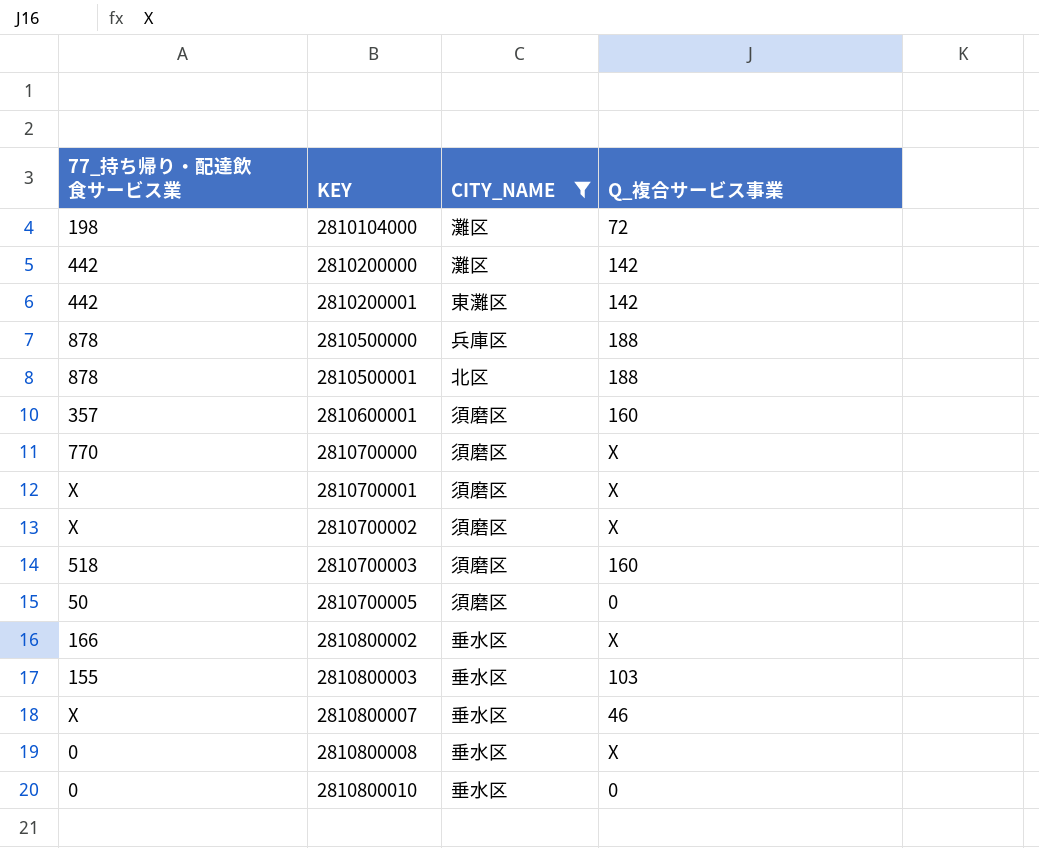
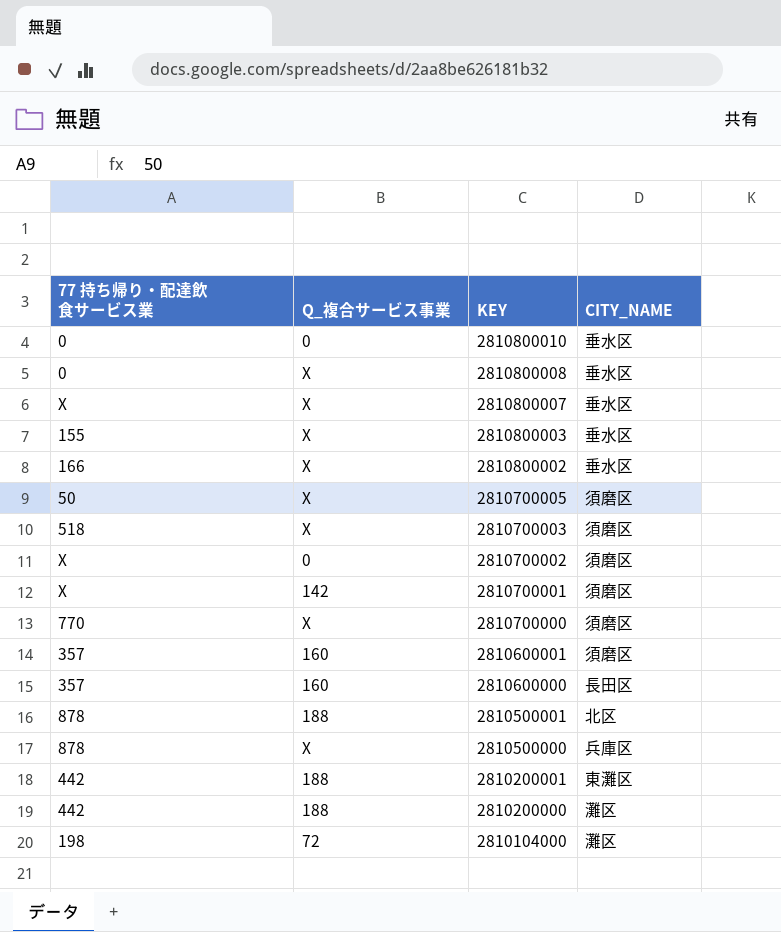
filter: CITY_NAME != 長田区 -> none
row order: KEY ascending -> KEY descending
column name: 77_持ち帰り・配達飲食サービス業 -> 77 持ち帰り・配達飲食サービス業
column Q_複合サービス事業 | position: 4 -> 2
2810800007 | Q_複合サービス事業: 46 -> X
2810800003 | Q_複合サービス事業: 103 -> X
2810700005 | Q_複合サービス事業: 0 -> X
2810700003 | Q_複合サービス事業: 160 -> X
2810700002 | Q_複合サービス事業: X -> 0
2810700001 | Q_複合サービス事業: X -> 142
2810500000 | Q_複合サービス事業: 188 -> X
2810200001 | Q_複合サービス事業: 142 -> 188
2810200000 | Q_複合サービス事業: 142 -> 188

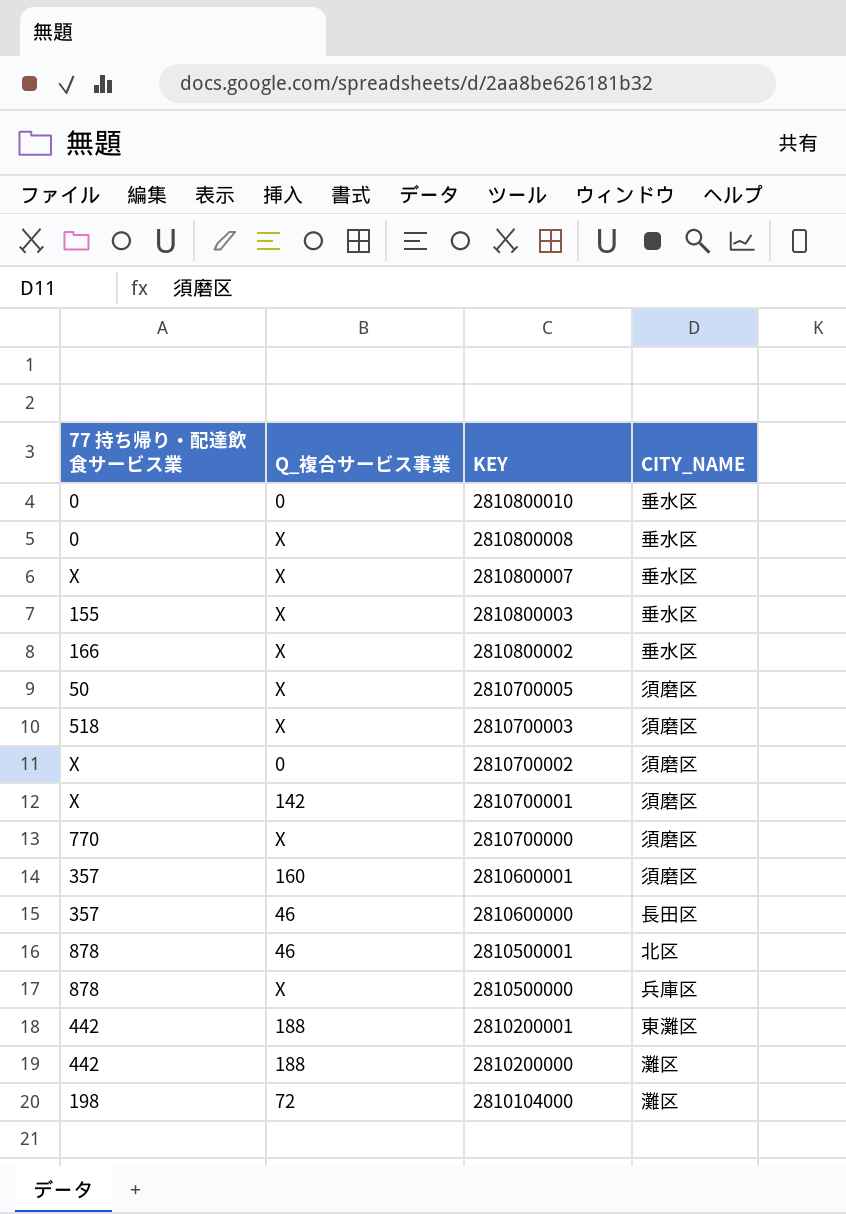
2810600000 | Q_複合サービス事業: 160 -> 46
2810500001 | Q_複合サービス事業: 188 -> 46

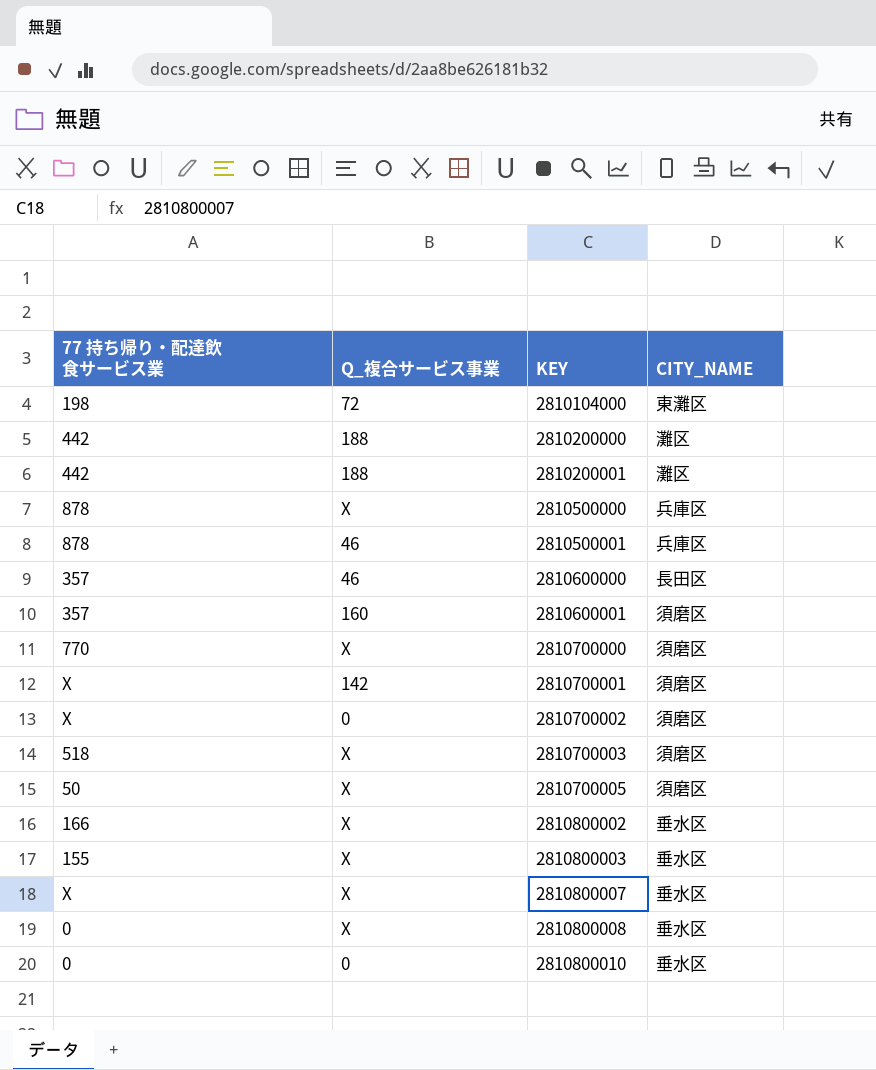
row order: KEY descending -> KEY ascending
2810104000 | CITY_NAME: 灘区 -> 東灘区
2810200001 | CITY_NAME: 東灘区 -> 灘区
2810500001 | CITY_NAME: 北区 -> 兵庫区

